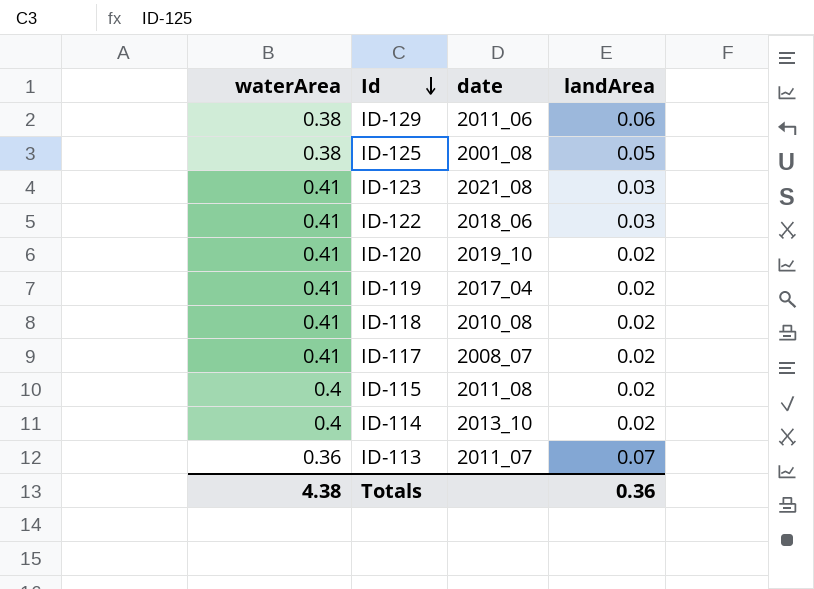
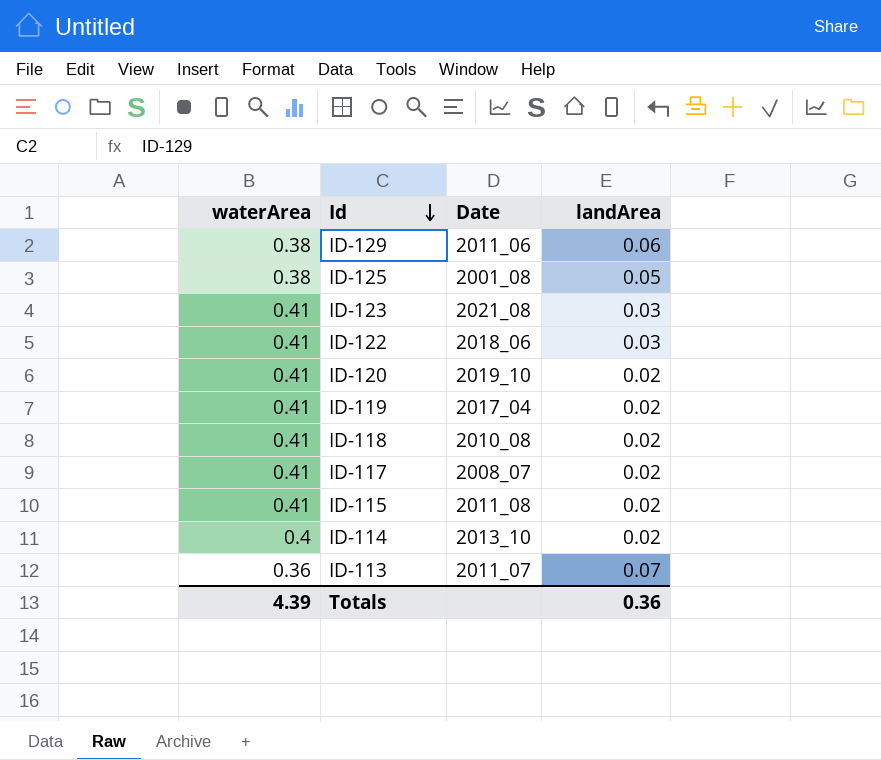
column name: date -> Date
ID-115 | waterArea: 0.4 -> 0.41
Totals | waterArea: 4.38 -> 4.39

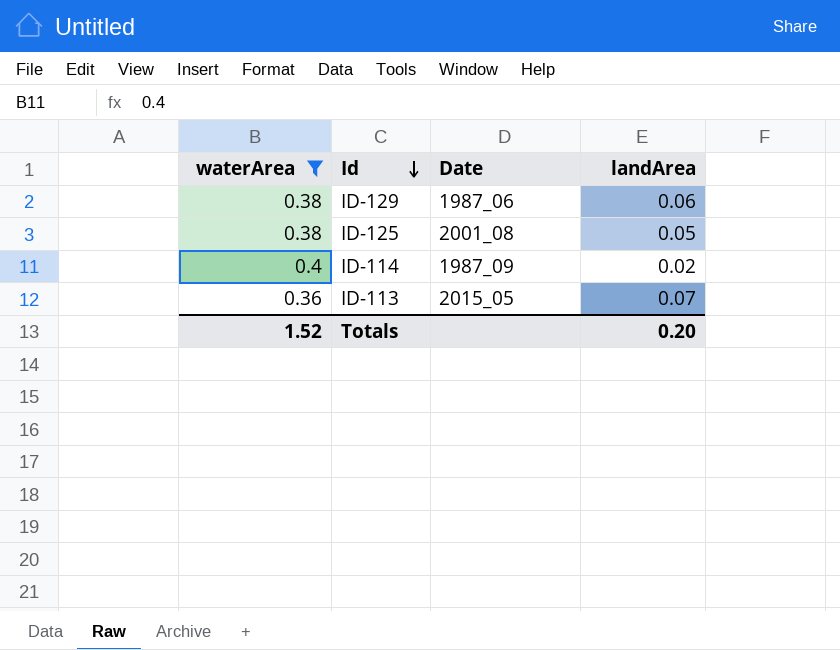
filter: none -> waterArea != 0.41
ID-129 | Date: 2011_06 -> 1987_06
ID-114 | Date: 2013_10 -> 1987_09
ID-113 | Date: 2011_07 -> 2015_05
Totals | waterArea: 4.39 -> 1.52
Totals | landArea: 0.36 -> 0.20

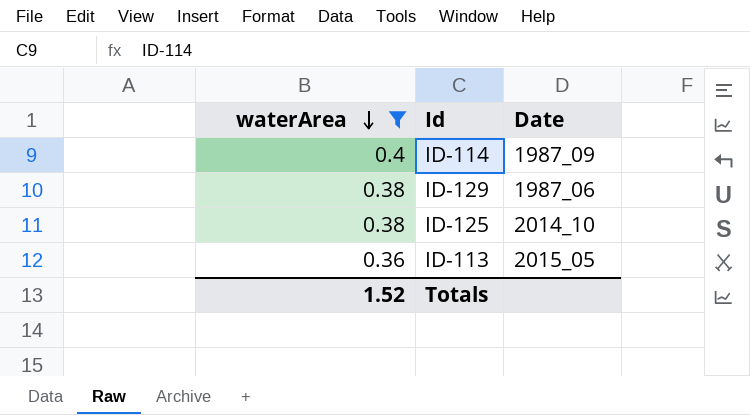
row order: Id descending -> waterArea descending
column landArea | position: 4 -> none
ID-125 | Date: 2001_08 -> 2014_10

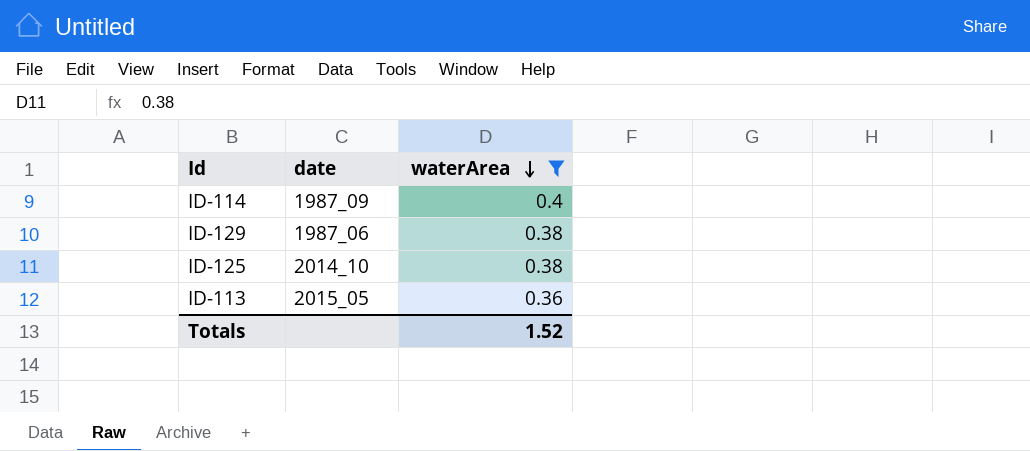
column name: Date -> date
column waterArea | position: 1 -> 3

